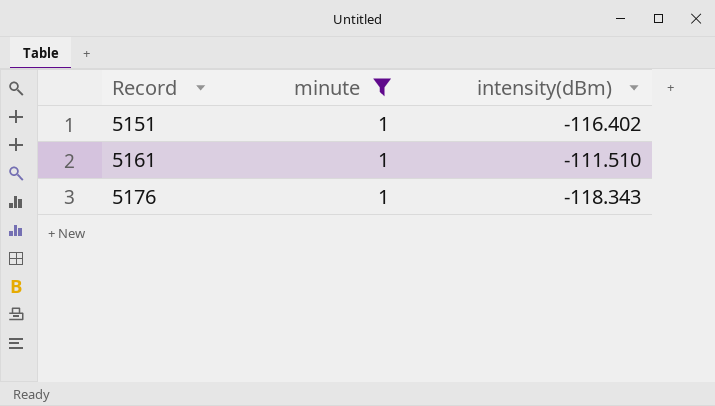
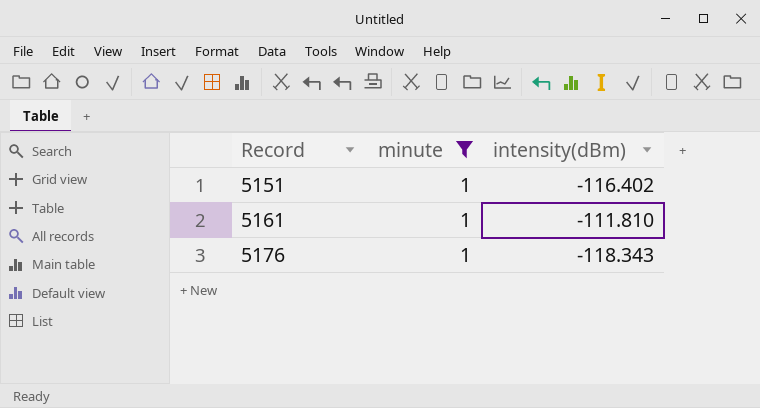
5161 | intensity(dBm): -111.510 -> -111.810

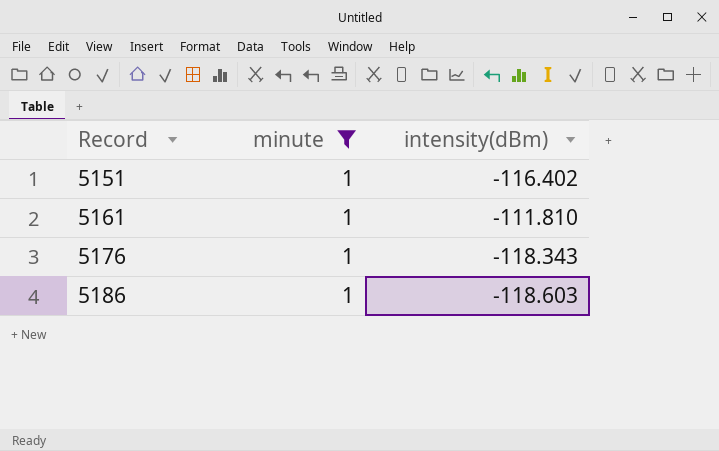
row 5186: none -> 1 | -118.603

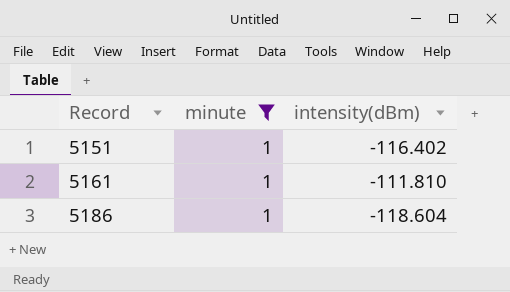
row 5176: 1 | -118.343 -> none
5186 | intensity(dBm): -118.603 -> -118.604

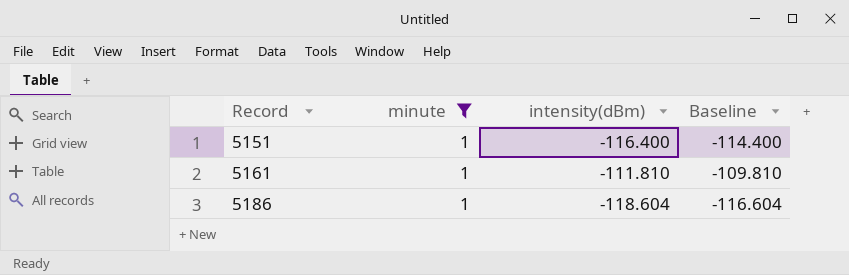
column Baseline | formula: none -> [intensity(dBm)] + 2
5151 | intensity(dBm): -116.402 -> -116.400

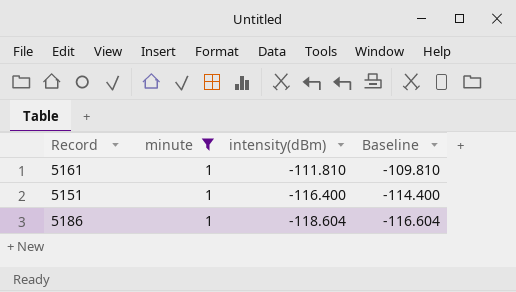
row order: Record ascending -> intensity(dBm) descending

